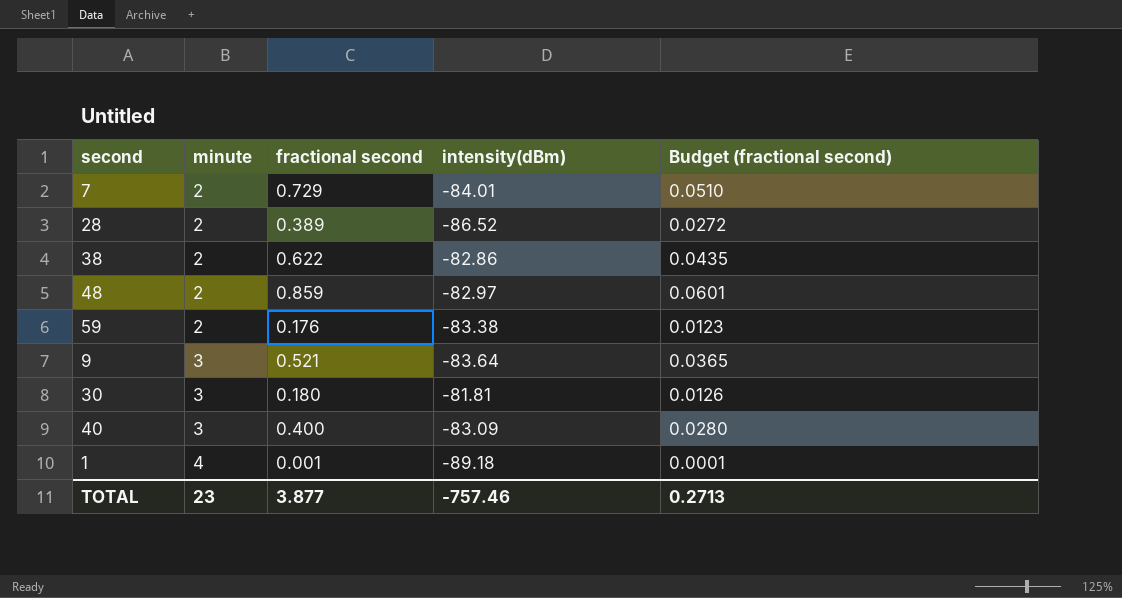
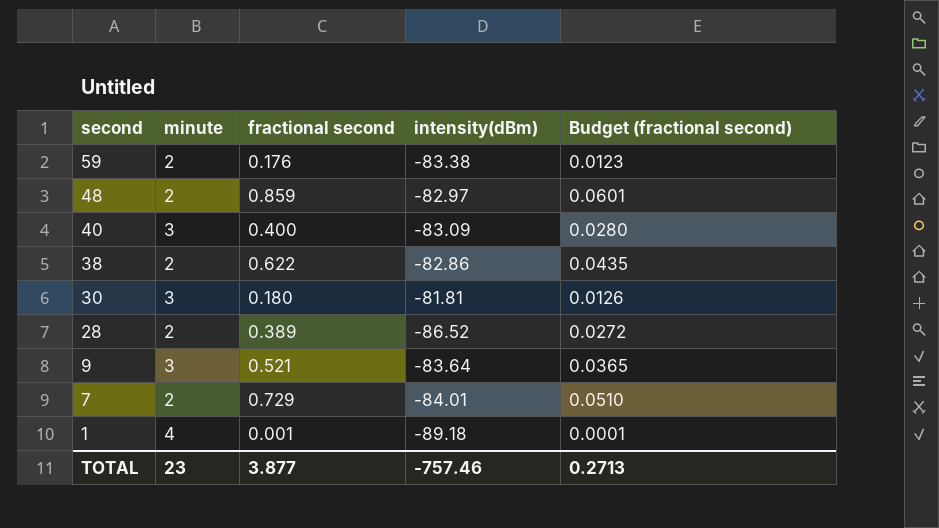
row order: minute ascending -> second descending

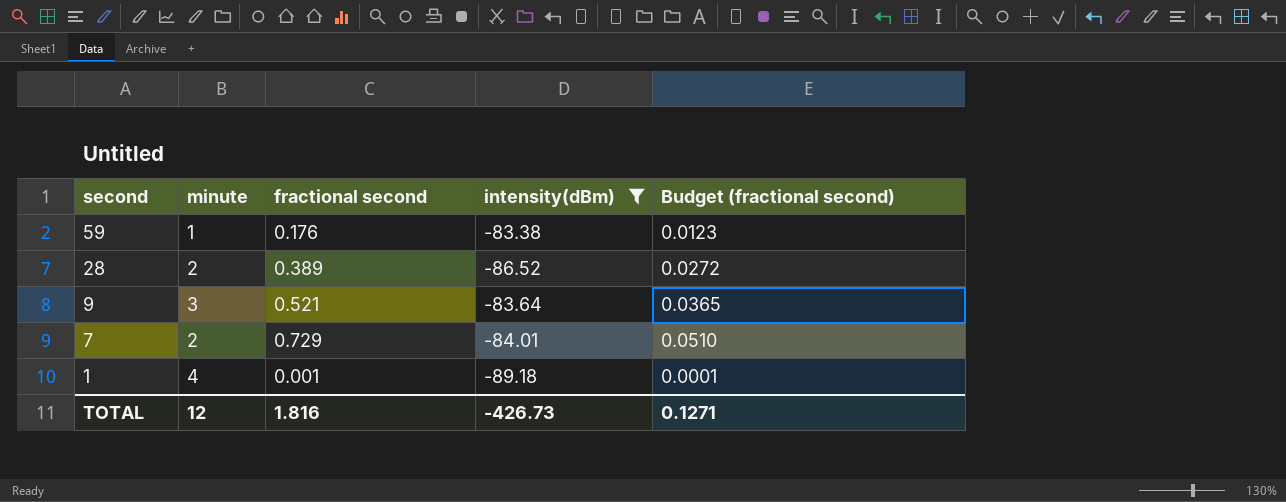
filter: none -> intensity(dBm) <= -83.38
59 | minute: 2 -> 1
TOTAL | minute: 23 -> 12
TOTAL | fractional second: 3.877 -> 1.816
TOTAL | intensity(dBm): -757.46 -> -426.73
TOTAL | Budget (fractional second): 0.2713 -> 0.1271

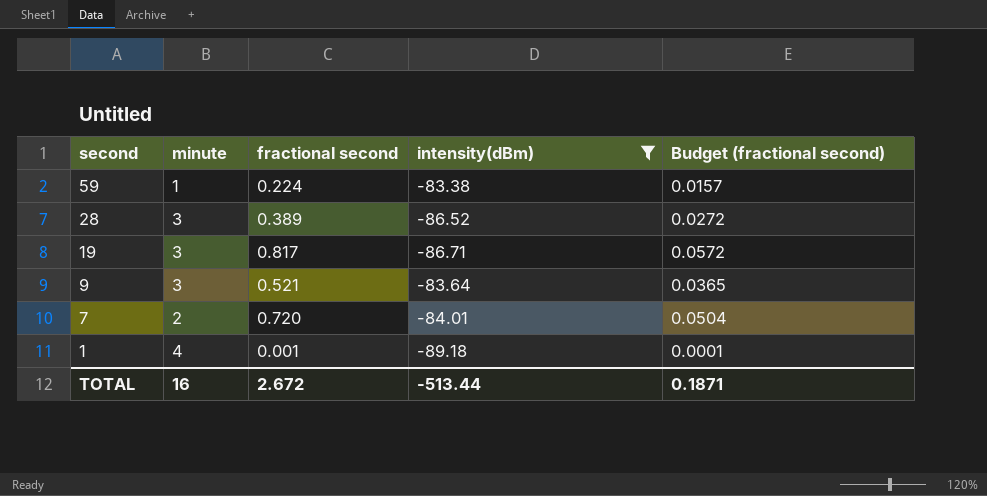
59 | fractional second: 0.176 -> 0.224
59 | Budget (fractional second): 0.0123 -> 0.0157
28 | minute: 2 -> 3
row 19: none -> 3 | 0.817 | -86.71 | 0.0572
7 | fractional second: 0.729 -> 0.720
7 | Budget (fractional second): 0.0510 -> 0.0504
TOTAL | minute: 12 -> 16
TOTAL | fractional second: 1.816 -> 2.672
TOTAL | intensity(dBm): -426.73 -> -513.44
TOTAL | Budget (fractional second): 0.1271 -> 0.1871

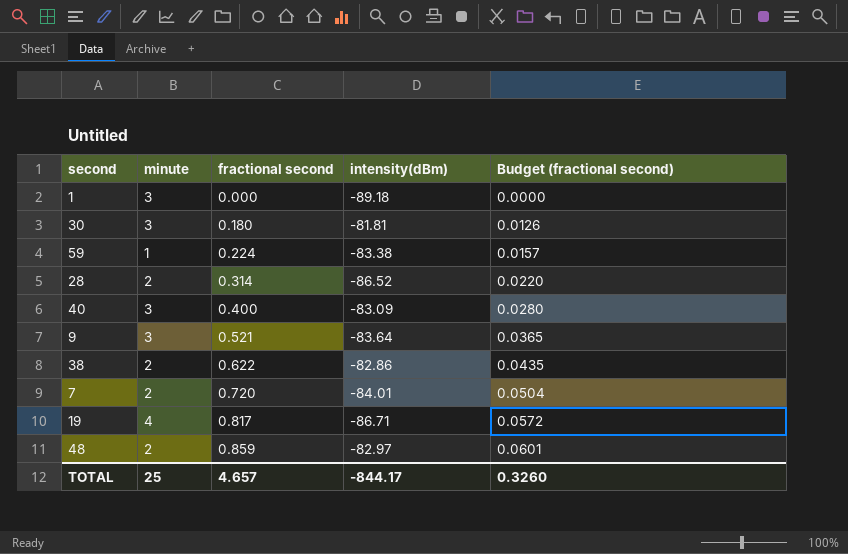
filter: intensity(dBm) <= -83.38 -> none
row order: second descending -> fractional second ascending
1 | minute: 4 -> 3
1 | fractional second: 0.001 -> 0.000
1 | Budget (fractional second): 0.0001 -> 0.0000
28 | minute: 3 -> 2
28 | fractional second: 0.389 -> 0.314
28 | Budget (fractional second): 0.0272 -> 0.0220
19 | minute: 3 -> 4
TOTAL | minute: 16 -> 25
TOTAL | fractional second: 2.672 -> 4.657
TOTAL | intensity(dBm): -513.44 -> -844.17
TOTAL | Budget (fractional second): 0.1871 -> 0.3260

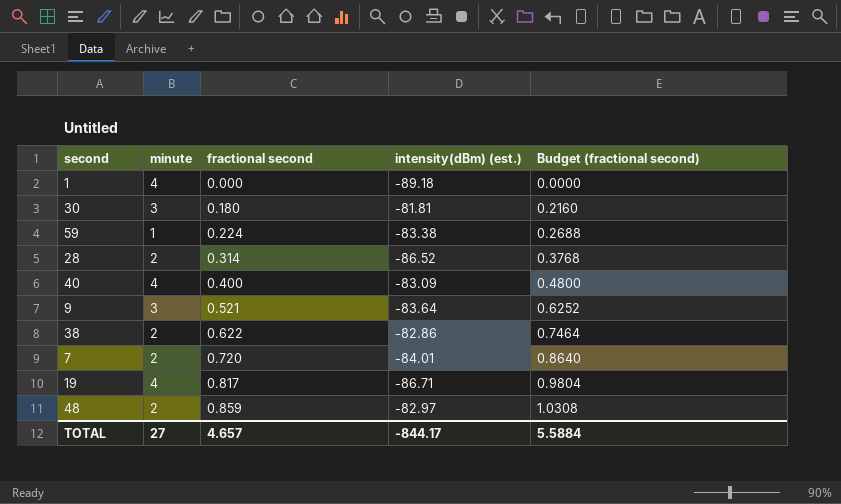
column name: intensity(dBm) -> intensity(dBm) (est.)
column Budget (fractional second) | formula: [fractional second] * 0.07 -> [fractional second] * 1.2
1 | minute: 3 -> 4
40 | minute: 3 -> 4
TOTAL | minute: 25 -> 27
TOTAL | Budget (fractional second): 0.3260 -> 5.5884

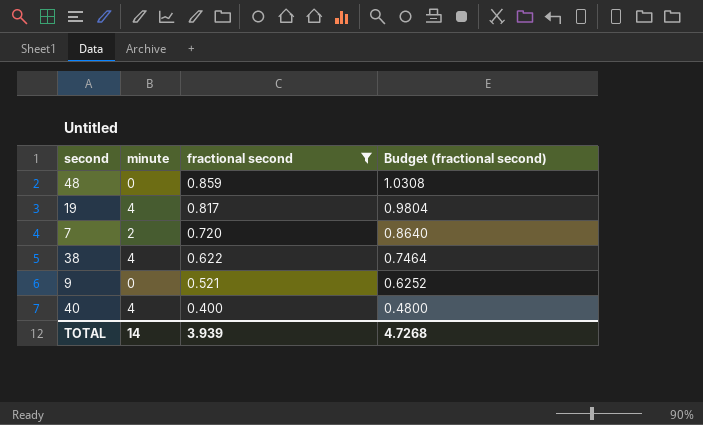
filter: none -> fractional second >= 0.400
row order: fractional second ascending -> fractional second descending
column intensity(dBm) (est.) | position: 4 -> none
48 | minute: 2 -> 0
38 | minute: 2 -> 4
9 | minute: 3 -> 0
TOTAL | minute: 27 -> 14
TOTAL | fractional second: 4.657 -> 3.939
TOTAL | Budget (fractional second): 5.5884 -> 4.7268

